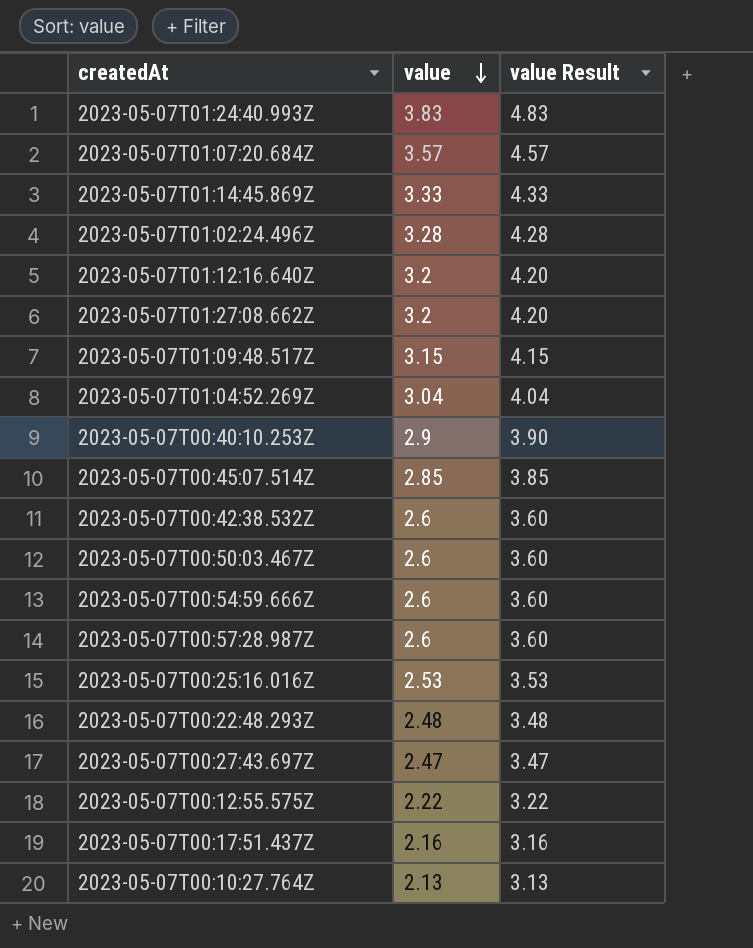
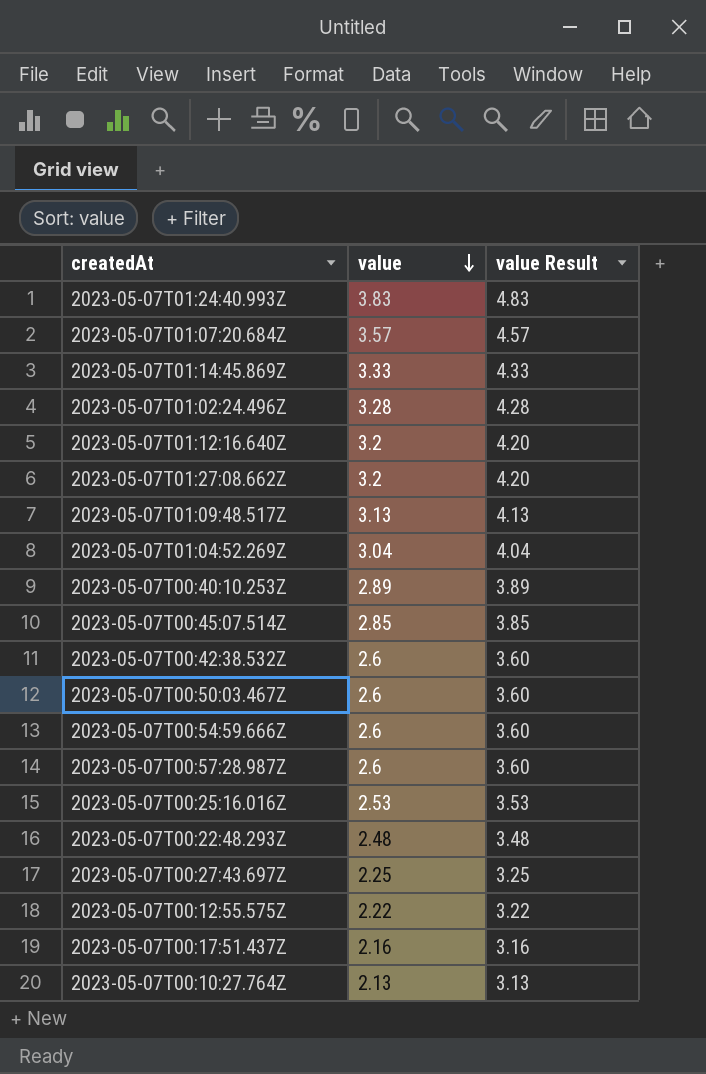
2023-05-07T01:09:48.517Z | value: 3.15 -> 3.13
2023-05-07T01:09:48.517Z | value Result: 4.15 -> 4.13
2023-05-07T00:40:10.253Z | value: 2.9 -> 2.89
2023-05-07T00:40:10.253Z | value Result: 3.90 -> 3.89
2023-05-07T00:27:43.697Z | value: 2.47 -> 2.25
2023-05-07T00:27:43.697Z | value Result: 3.47 -> 3.25

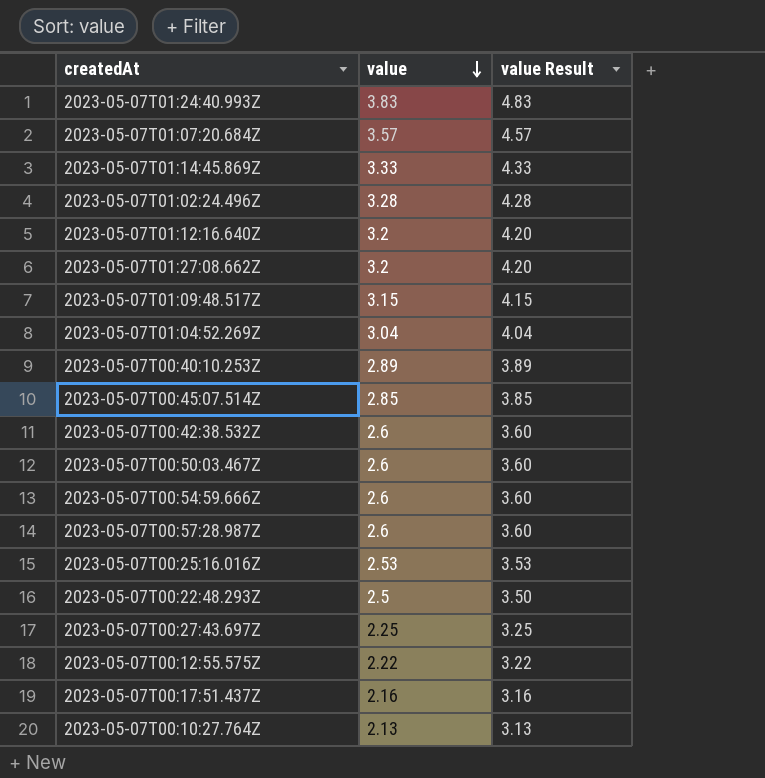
2023-05-07T01:09:48.517Z | value: 3.13 -> 3.15
2023-05-07T01:09:48.517Z | value Result: 4.13 -> 4.15
2023-05-07T00:22:48.293Z | value: 2.48 -> 2.5
2023-05-07T00:22:48.293Z | value Result: 3.48 -> 3.50

